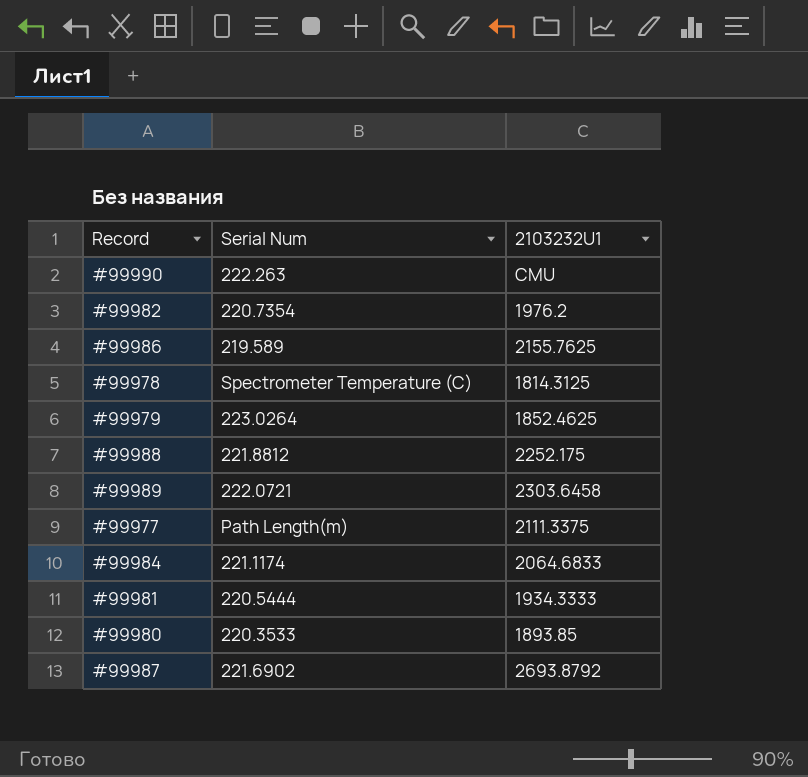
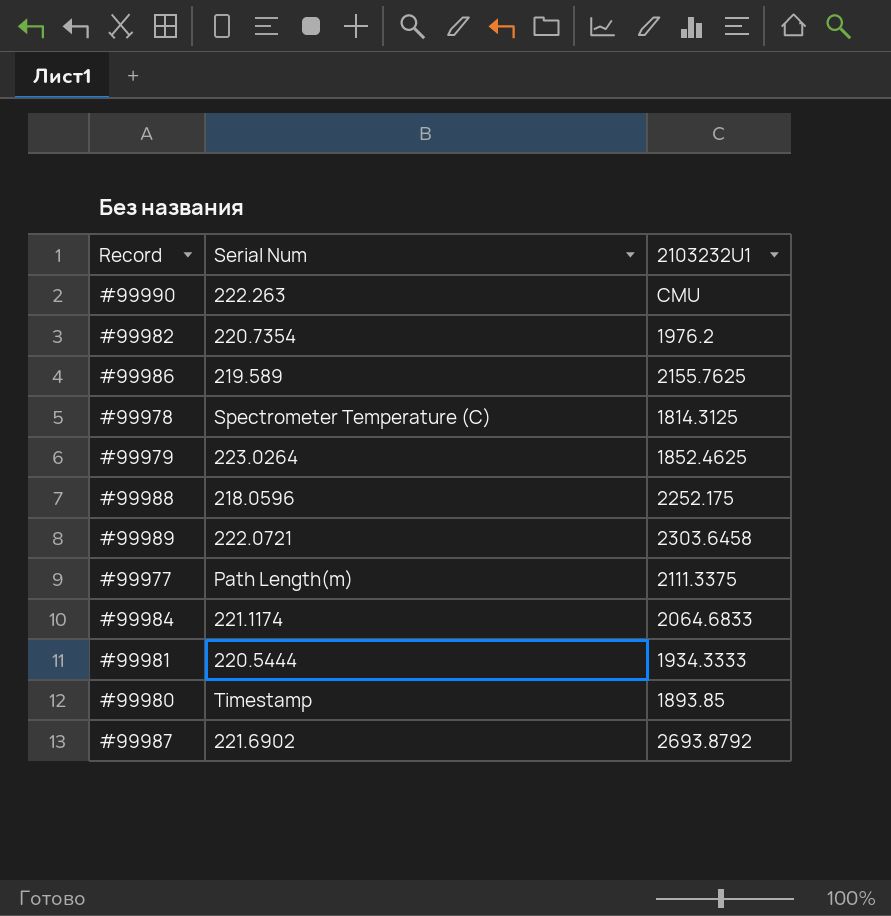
#99988 | Serial Num: 221.8812 -> 218.0596
#99980 | Serial Num: 220.3533 -> Timestamp

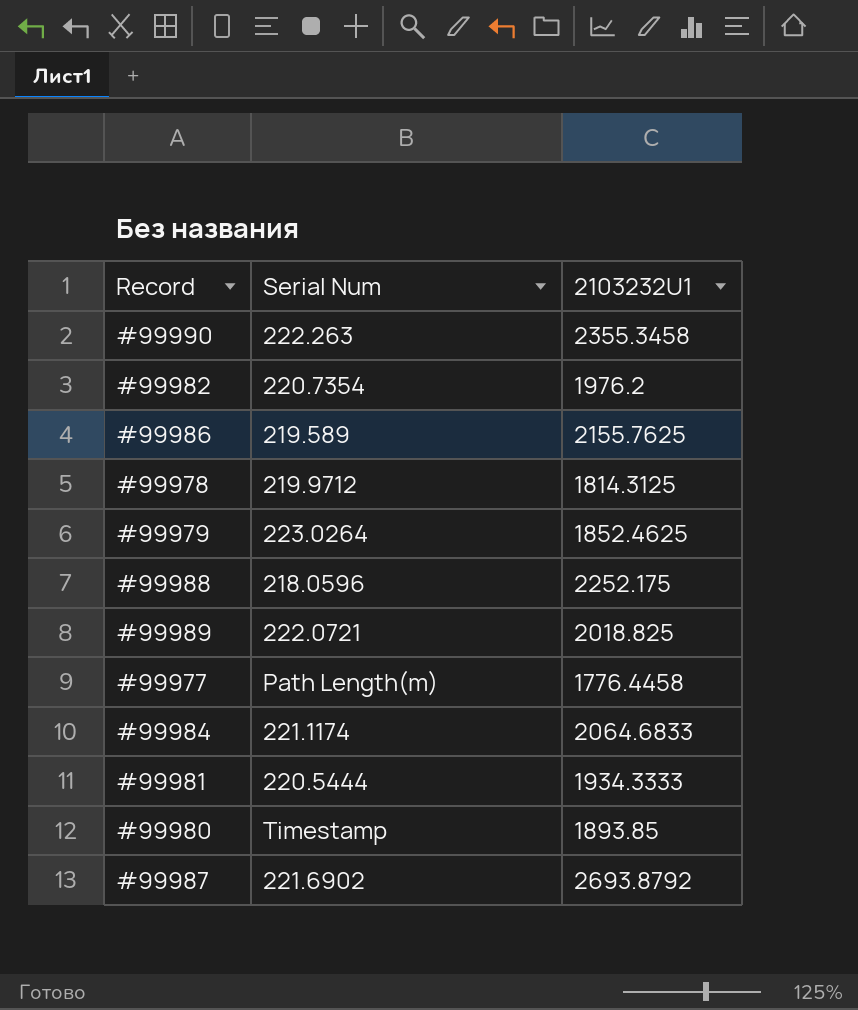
#99990 | 2103232U1: CMU -> 2355.3458
#99978 | Serial Num: Spectrometer Temperature (C) -> 219.9712
#99989 | 2103232U1: 2303.6458 -> 2018.825
#99977 | 2103232U1: 2111.3375 -> 1776.4458

